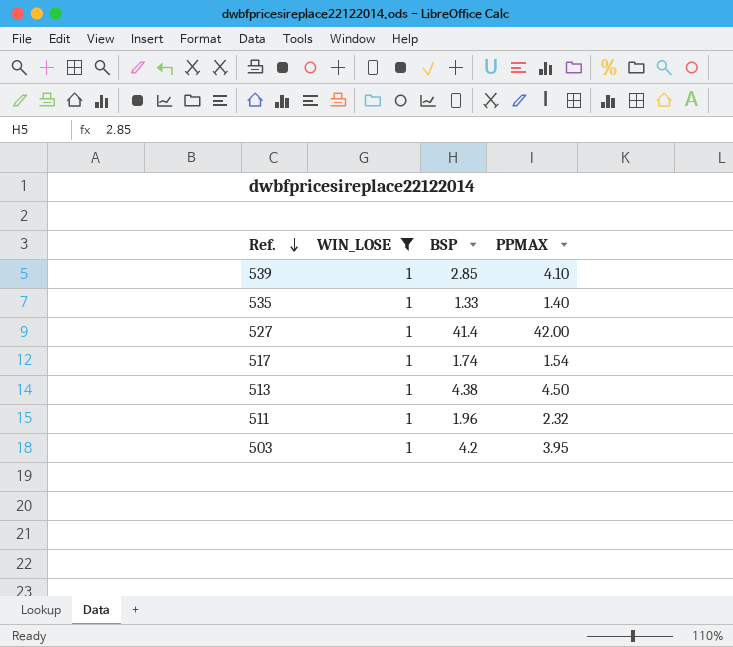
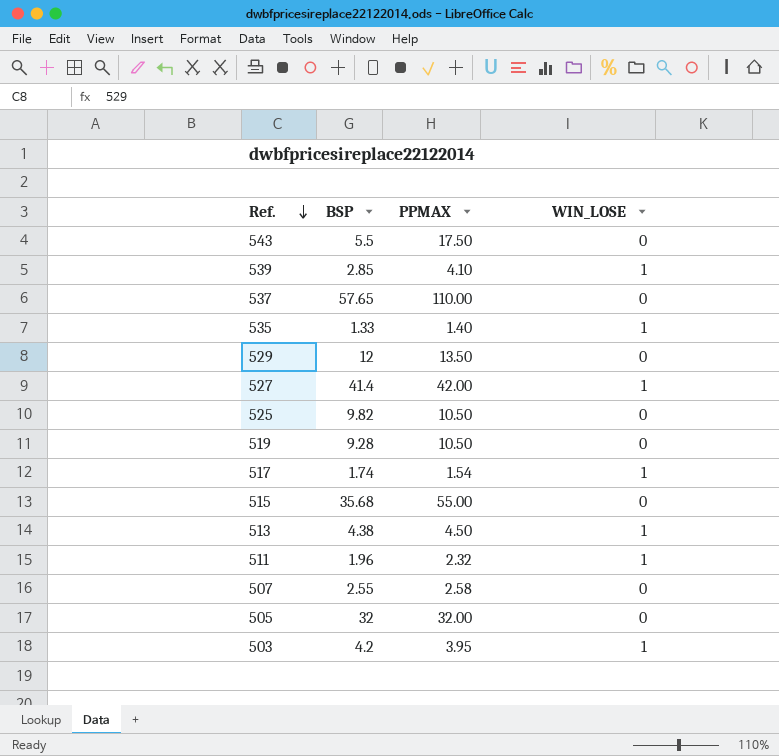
filter: WIN_LOSE = 1 -> none
column WIN_LOSE | position: 2 -> 4

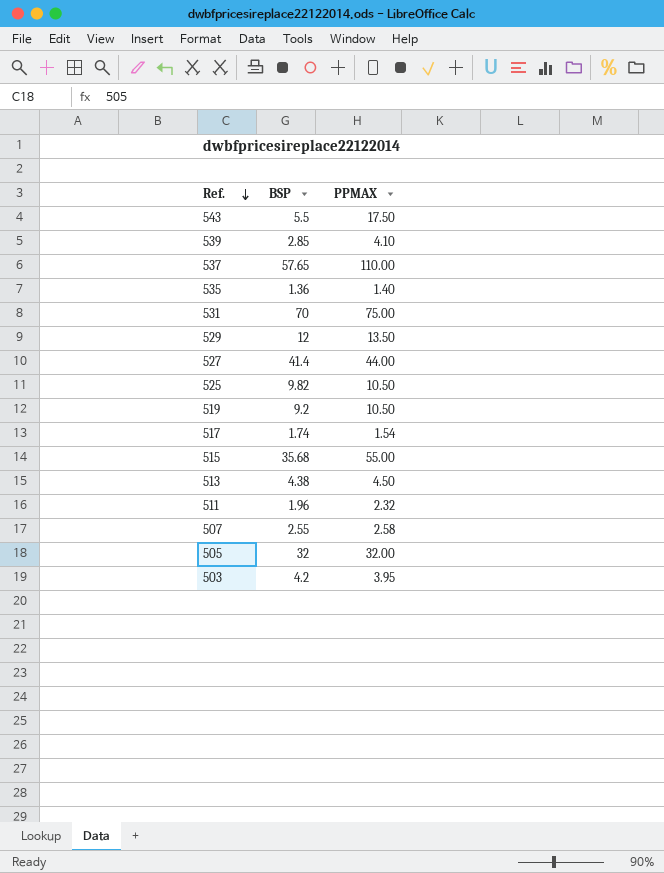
column WIN_LOSE | position: 4 -> none
535 | BSP: 1.33 -> 1.36
row 531: none -> 70 | 75.00
527 | PPMAX: 42.00 -> 44.00
519 | BSP: 9.28 -> 9.2

